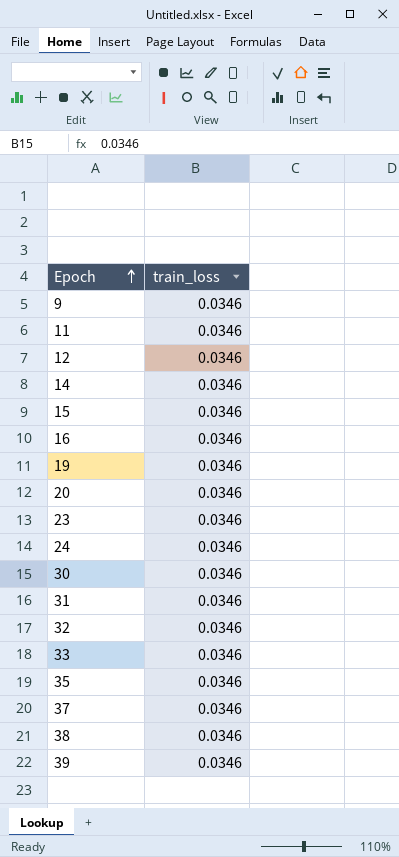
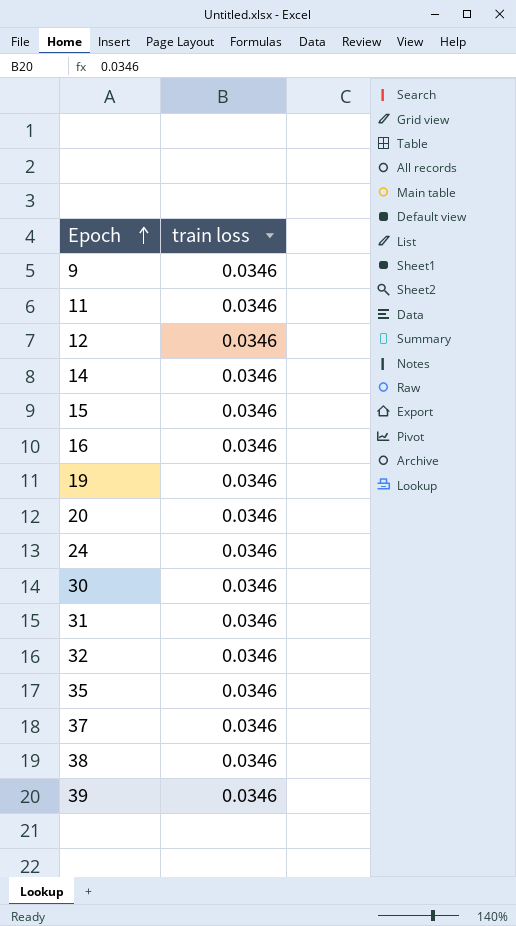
column name: train_loss -> train loss
row 23: 0.0346 -> none
row 33: 0.0346 -> none

